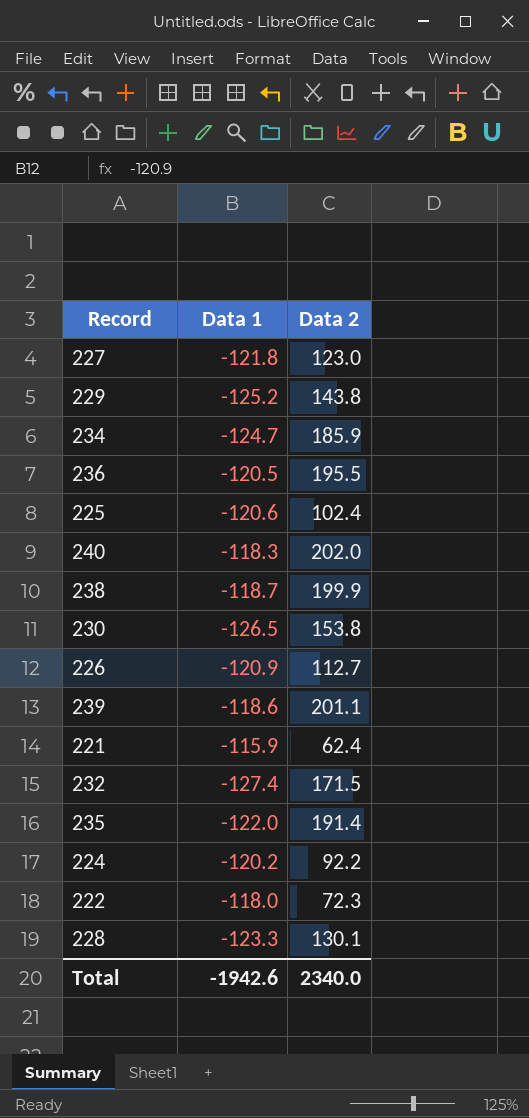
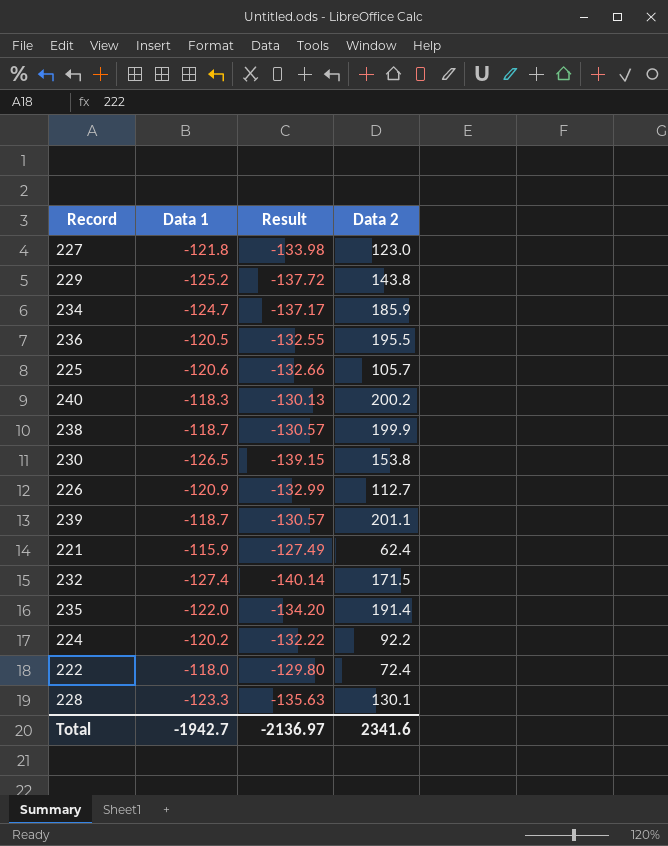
column Result | formula: none -> [Data 1] * 1.1
225 | Data 2: 102.4 -> 105.7
240 | Data 2: 202.0 -> 200.2
239 | Data 1: -118.6 -> -118.7
222 | Data 2: 72.3 -> 72.4
Total | Data 1: -1942.6 -> -1942.7
Total | Data 2: 2340.0 -> 2341.6

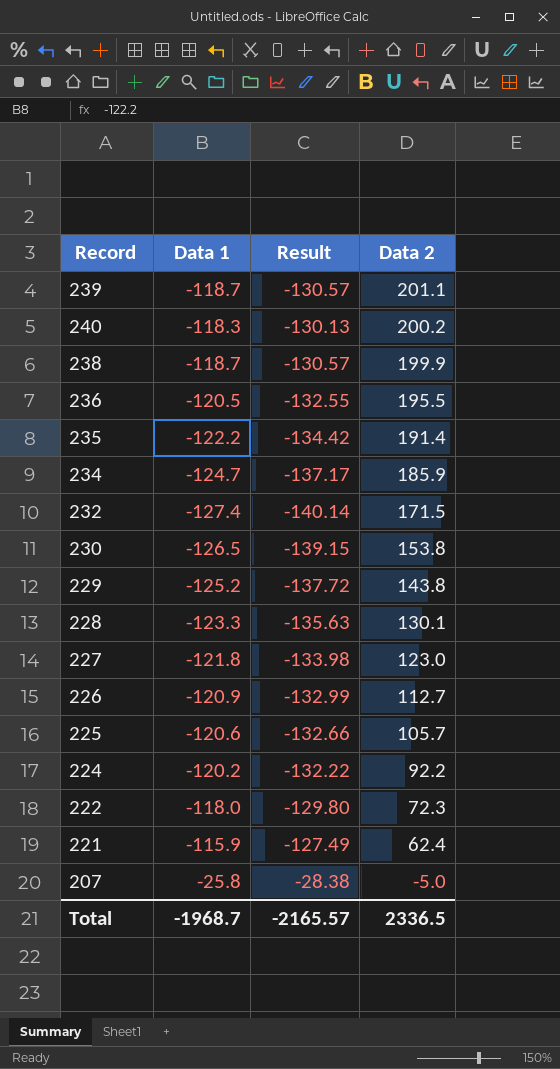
row order: none -> Data 2 descending
235 | Data 1: -122.0 -> -122.2
235 | Result: -134.20 -> -134.42
222 | Data 2: 72.4 -> 72.3
row 207: none -> -25.8 | -28.38 | -5.0
Total | Data 1: -1942.7 -> -1968.7
Total | Result: -2136.97 -> -2165.57
Total | Data 2: 2341.6 -> 2336.5

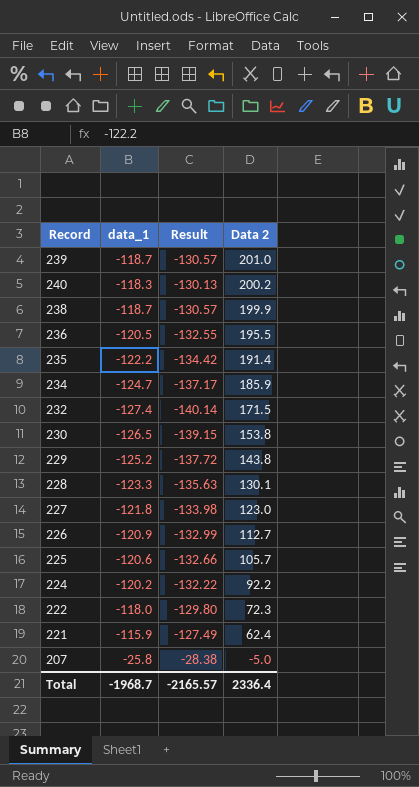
column name: Data 1 -> data_1
239 | Data 2: 201.1 -> 201.0
Total | Data 2: 2336.5 -> 2336.4

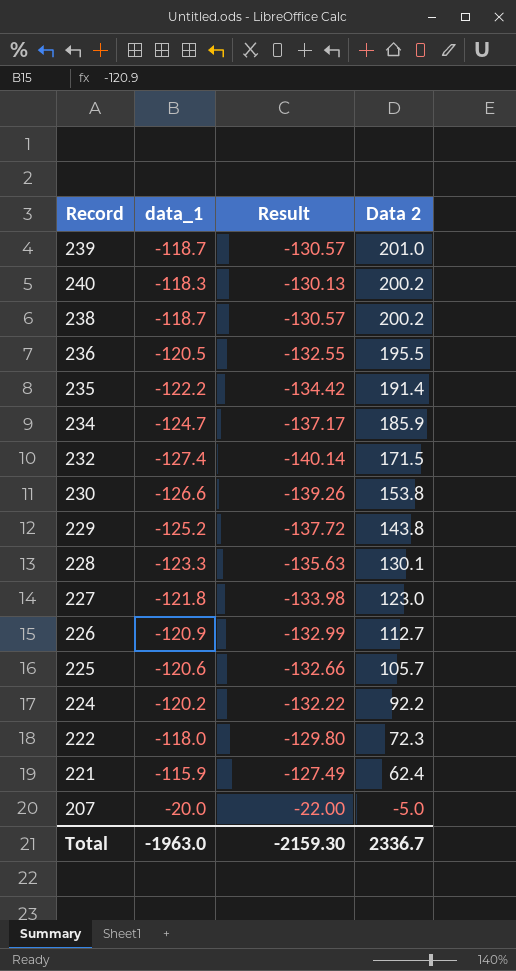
238 | Data 2: 199.9 -> 200.2
230 | data_1: -126.5 -> -126.6
230 | Result: -139.15 -> -139.26
207 | data_1: -25.8 -> -20.0
207 | Result: -28.38 -> -22.00
Total | data_1: -1968.7 -> -1963.0
Total | Result: -2165.57 -> -2159.30
Total | Data 2: 2336.4 -> 2336.7

